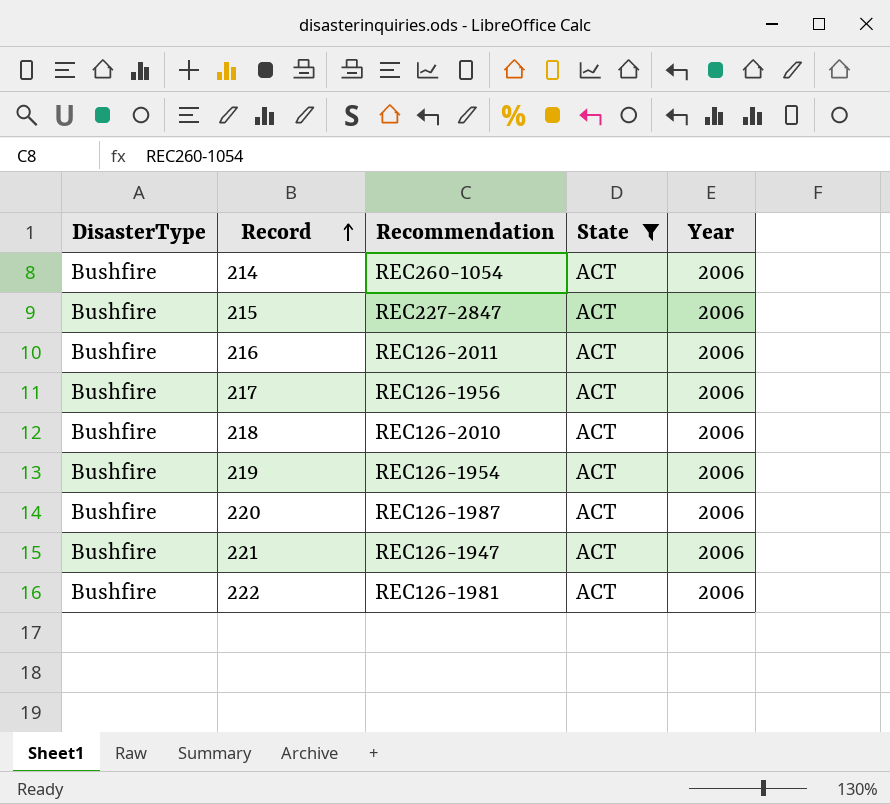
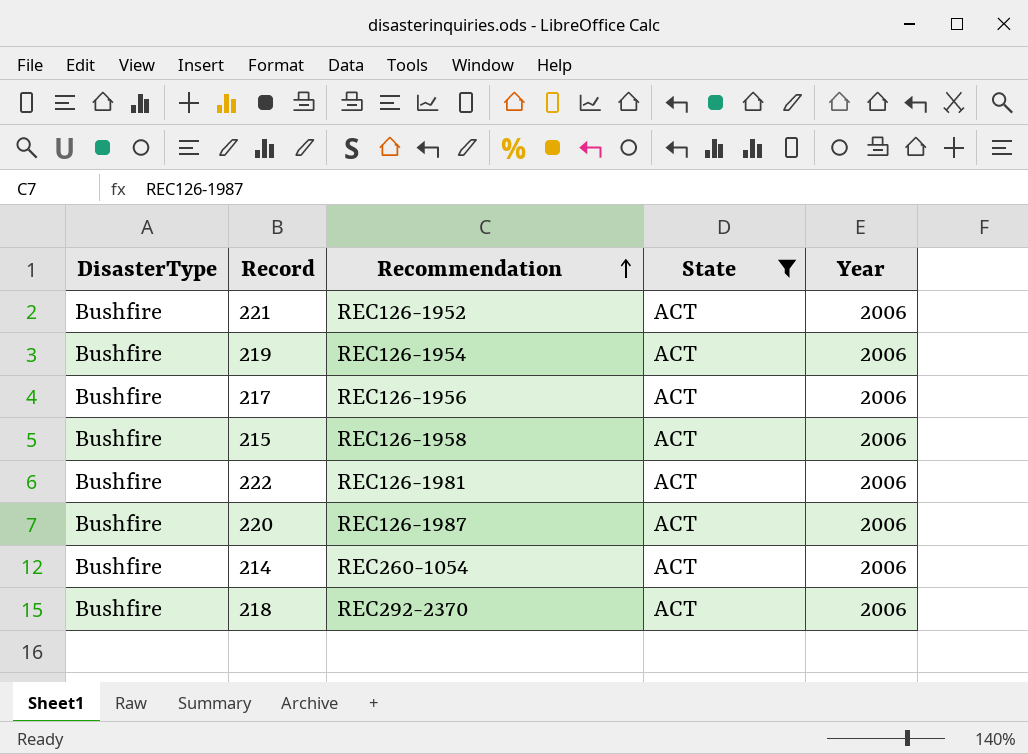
row order: Record ascending -> Recommendation ascending
row 216: Bushfire | REC126-2011 | ACT | 2006 -> none
221 | Recommendation: REC126-1947 -> REC126-1952
215 | Recommendation: REC227-2847 -> REC126-1958
218 | Recommendation: REC126-2010 -> REC292-2370

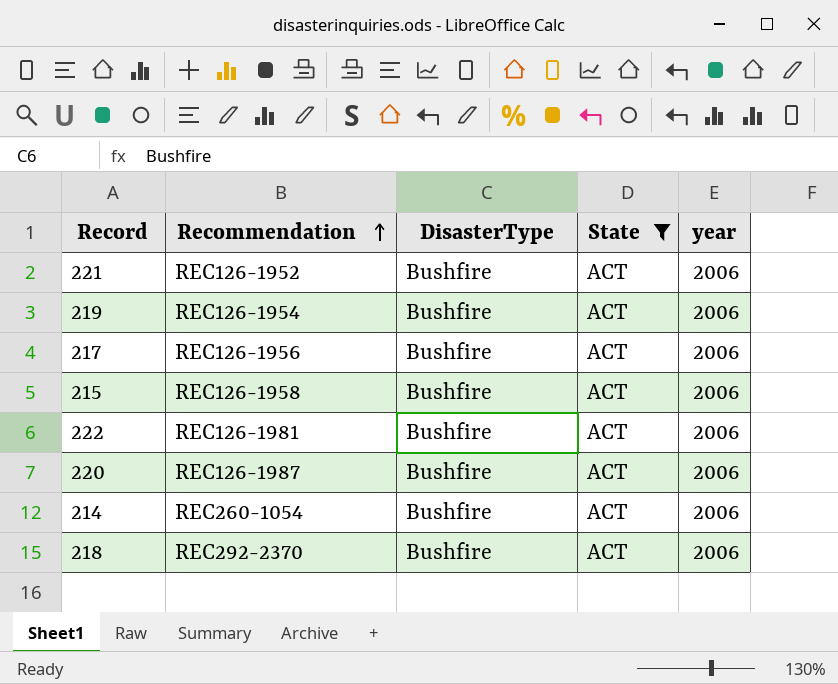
column DisasterType | position: 1 -> 3
column name: Year -> year

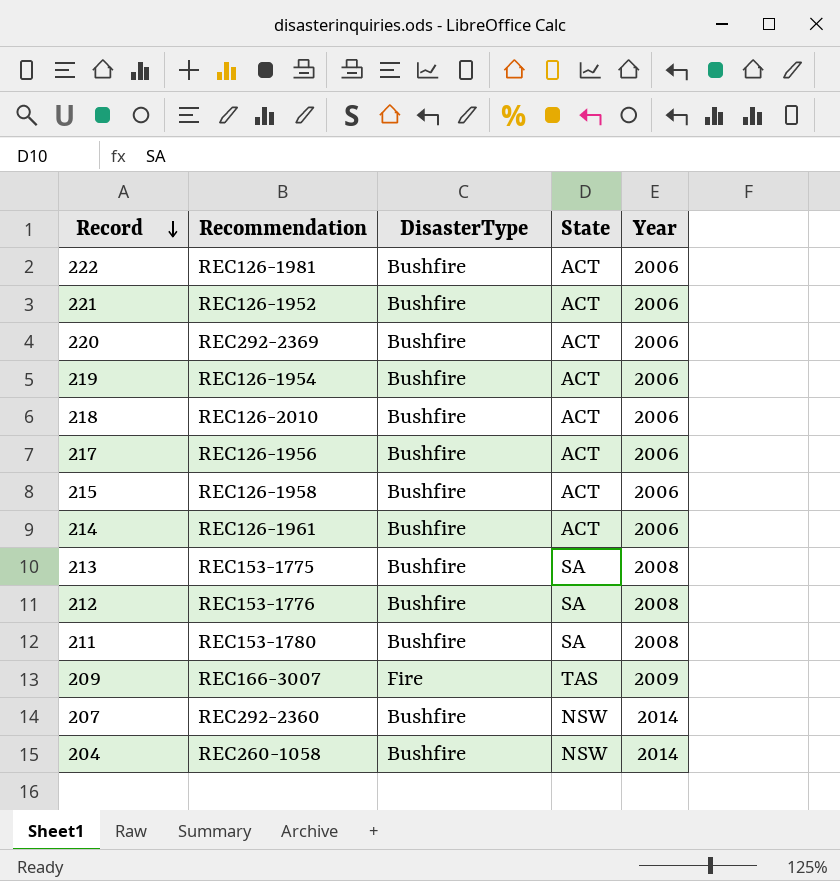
filter: State = ACT -> none
row order: Recommendation ascending -> Record descending
column name: year -> Year
220 | Recommendation: REC126-1987 -> REC292-2369
218 | Recommendation: REC292-2370 -> REC126-2010
214 | Recommendation: REC260-1054 -> REC126-1961

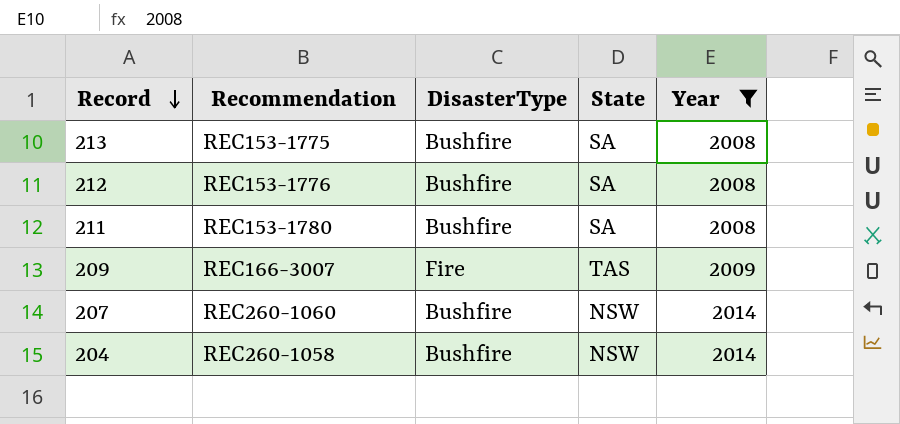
filter: none -> Year != 2006
207 | Recommendation: REC292-2360 -> REC260-1060

